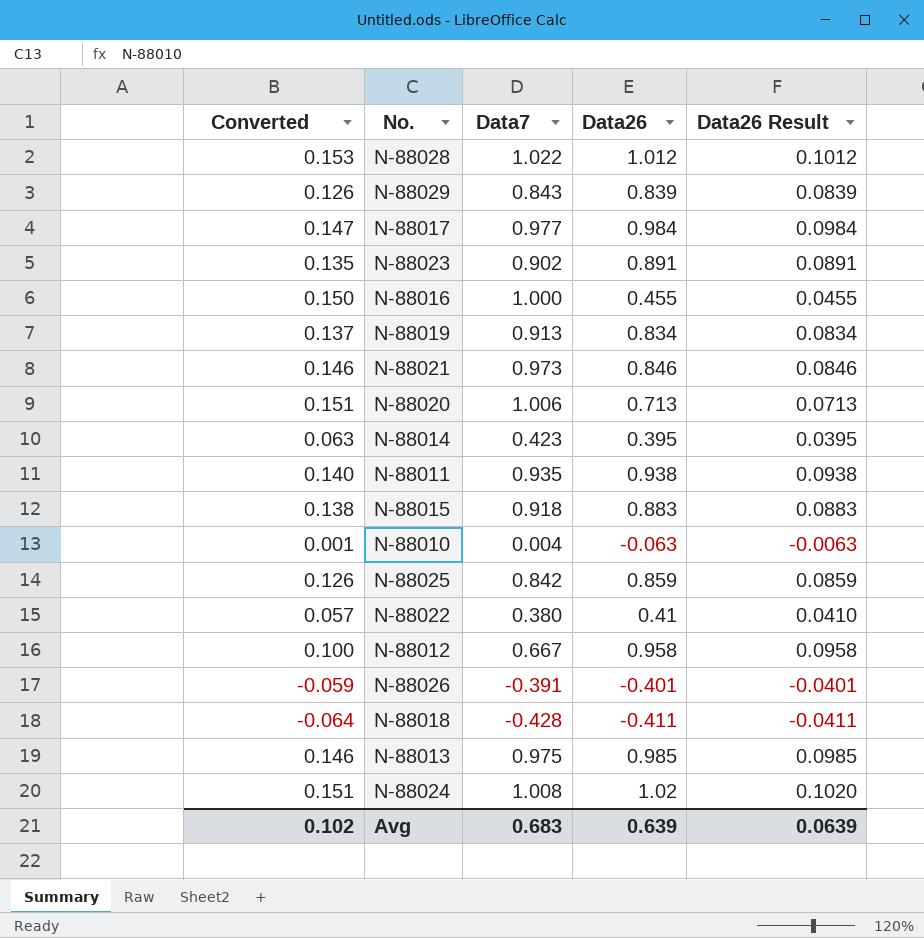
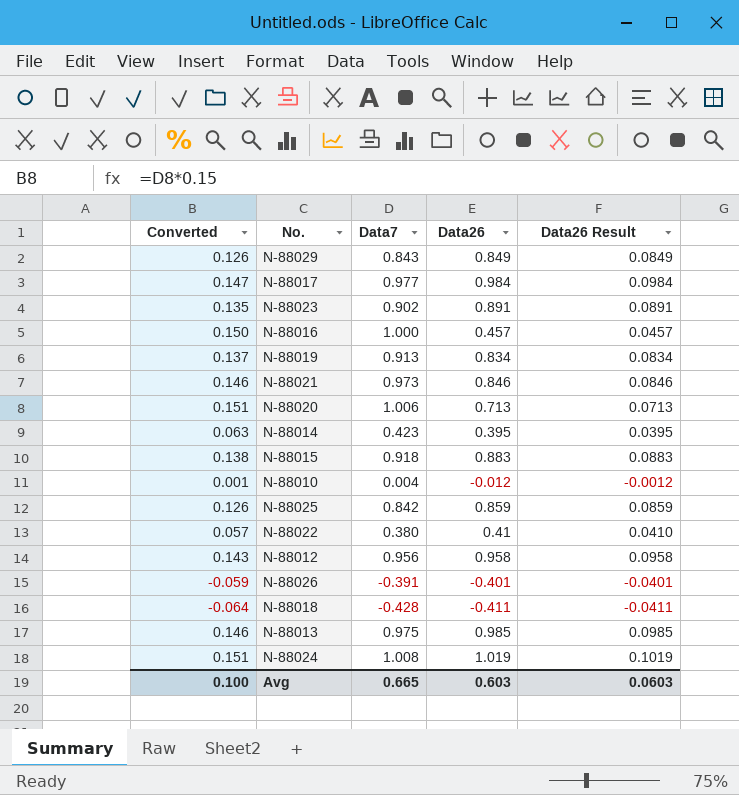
row N-88028: 0.153 | 1.022 | 1.012 | 0.1012 -> none
row N-88011: 0.140 | 0.935 | 0.938 | 0.0938 -> none
N-88029 | Data26: 0.839 -> 0.849
N-88029 | Data26 Result: 0.0839 -> 0.0849
N-88016 | Data26: 0.455 -> 0.457
N-88016 | Data26 Result: 0.0455 -> 0.0457
N-88010 | Data26: -0.063 -> -0.012
N-88010 | Data26 Result: -0.0063 -> -0.0012
N-88012 | Converted: 0.100 -> 0.143
N-88012 | Data7: 0.667 -> 0.956
N-88024 | Data26: 1.02 -> 1.019
N-88024 | Data26 Result: 0.1020 -> 0.1019
Avg | Converted: 0.102 -> 0.100
Avg | Data7: 0.683 -> 0.665
Avg | Data26: 0.639 -> 0.603
Avg | Data26 Result: 0.0639 -> 0.0603

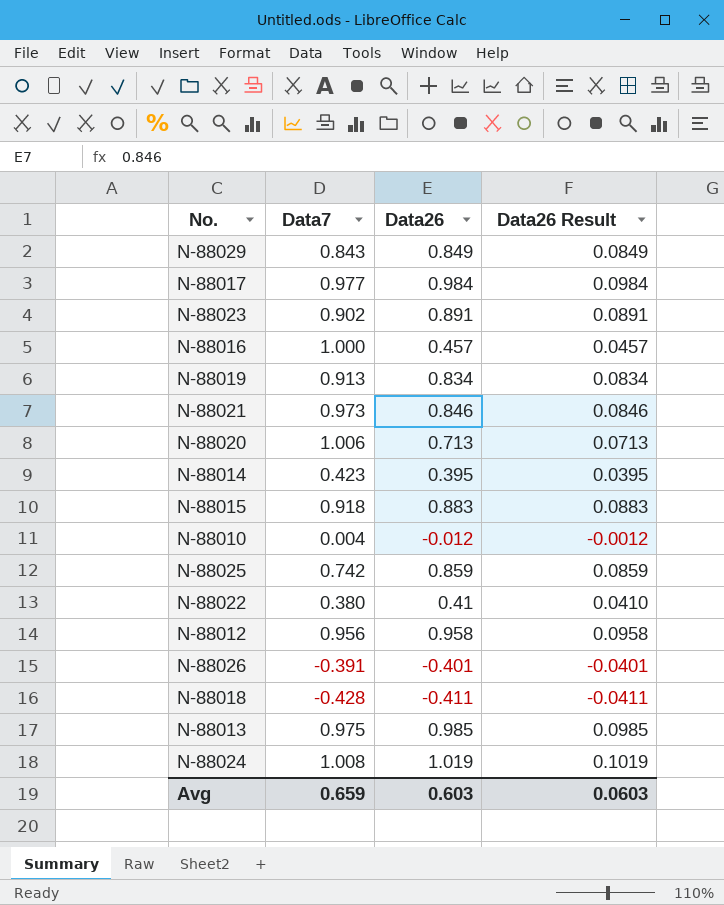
column Converted | formula: [Data7] * 0.15 -> none
N-88025 | Data7: 0.842 -> 0.742
Avg | Data7: 0.665 -> 0.659

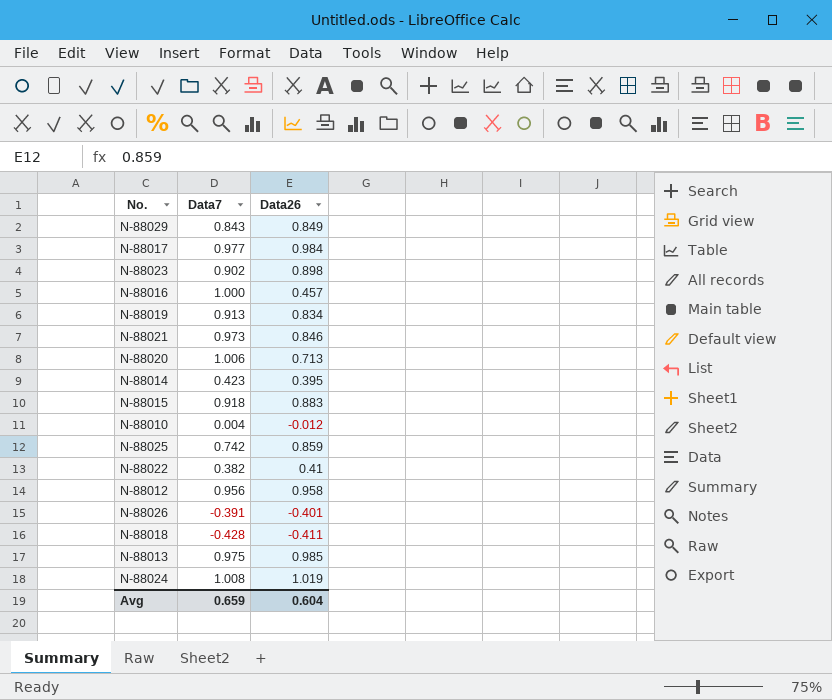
column Data26 Result | formula: [Data26] * 0.1 -> none
N-88023 | Data26: 0.891 -> 0.898
N-88022 | Data7: 0.380 -> 0.382
Avg | Data26: 0.603 -> 0.604

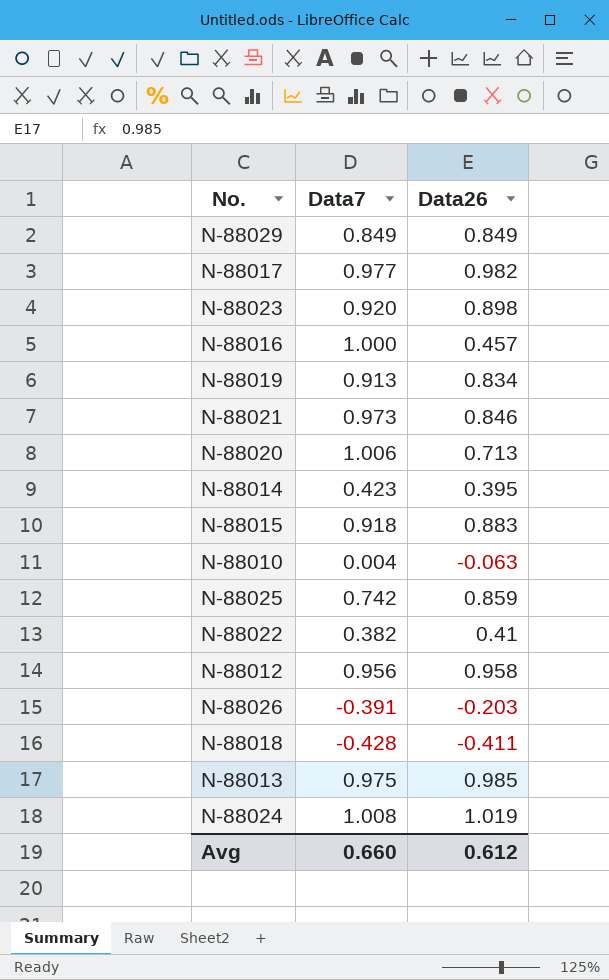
N-88029 | Data7: 0.843 -> 0.849
N-88017 | Data26: 0.984 -> 0.982
N-88023 | Data7: 0.902 -> 0.920
N-88010 | Data26: -0.012 -> -0.063
N-88026 | Data26: -0.401 -> -0.203
Avg | Data7: 0.659 -> 0.660
Avg | Data26: 0.604 -> 0.612

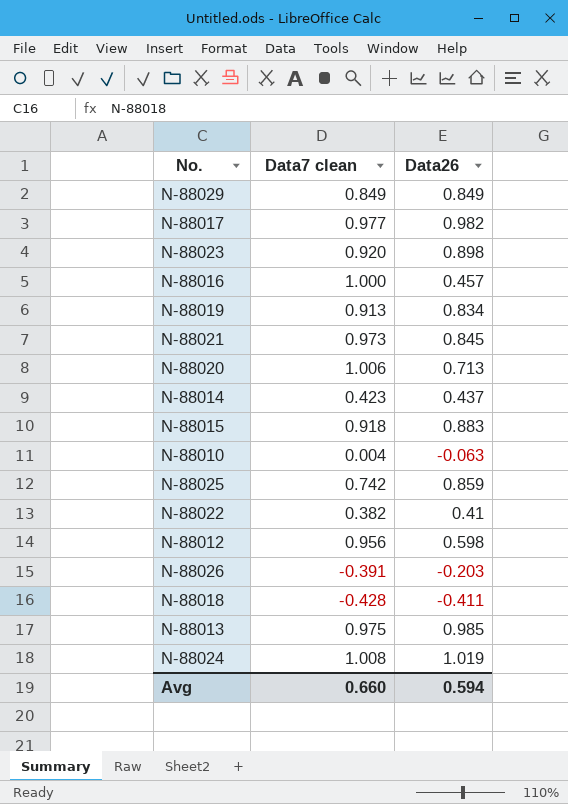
column name: Data7 -> Data7 clean
N-88021 | Data26: 0.846 -> 0.845
N-88014 | Data26: 0.395 -> 0.437
N-88012 | Data26: 0.958 -> 0.598
Avg | Data26: 0.612 -> 0.594

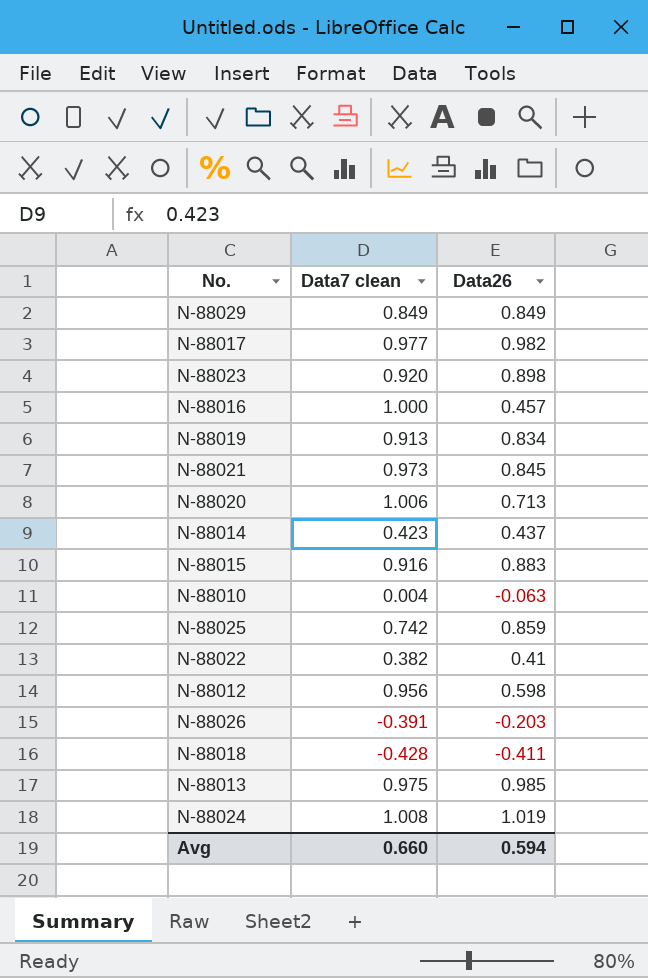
N-88015 | Data7 clean: 0.918 -> 0.916

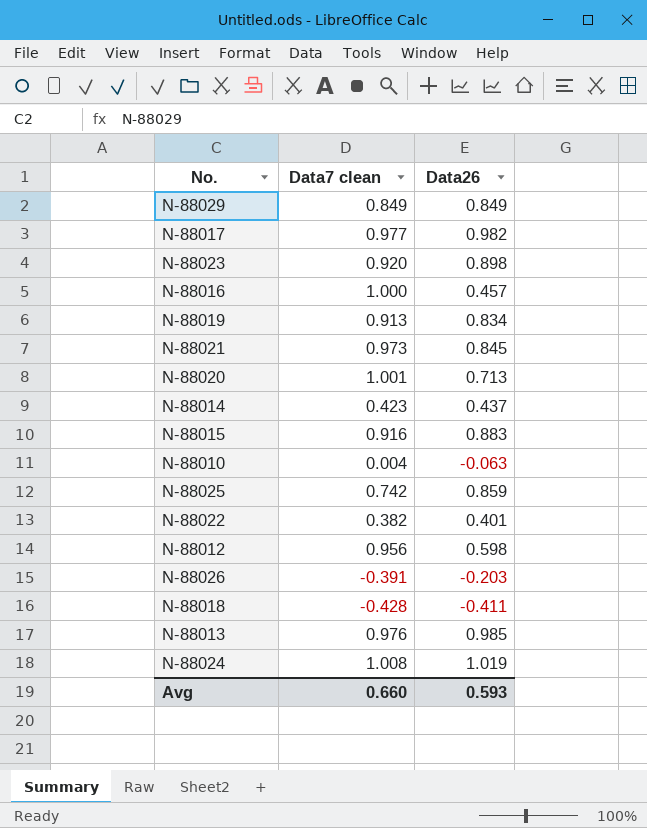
N-88020 | Data7 clean: 1.006 -> 1.001
N-88022 | Data26: 0.41 -> 0.401
N-88013 | Data7 clean: 0.975 -> 0.976
Avg | Data26: 0.594 -> 0.593

